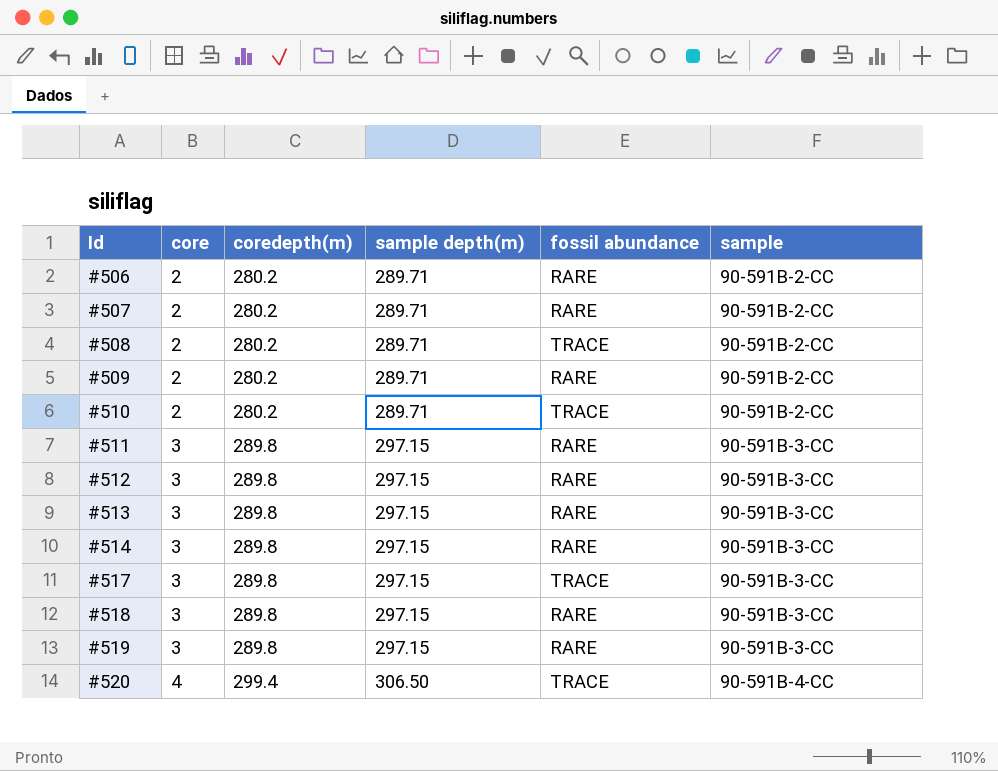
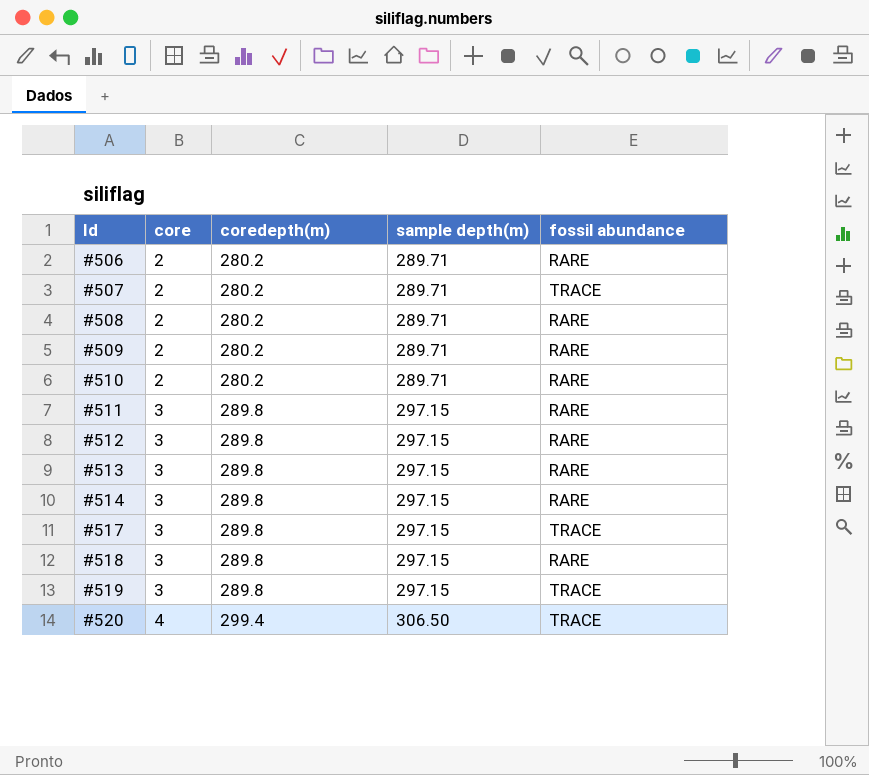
column sample | position: 6 -> none
#507 | fossil abundance: RARE -> TRACE
#508 | fossil abundance: TRACE -> RARE
#510 | fossil abundance: TRACE -> RARE
#519 | fossil abundance: RARE -> TRACE

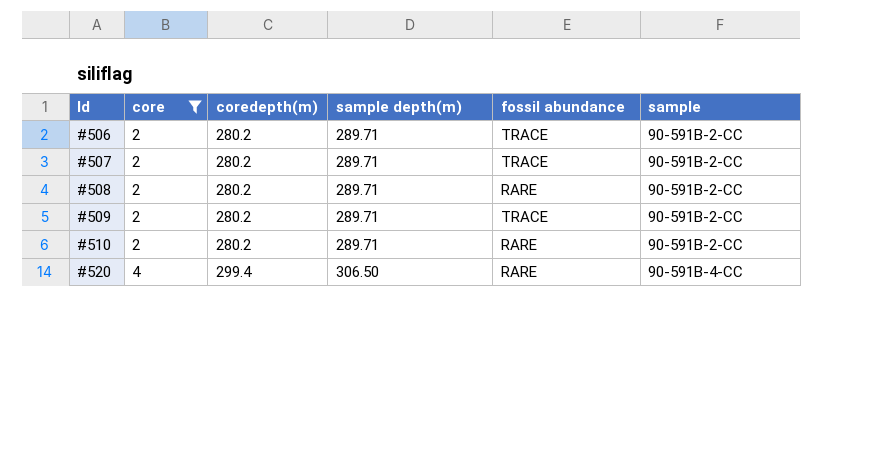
filter: none -> core != 3
column sample | position: none -> 6
#506 | fossil abundance: RARE -> TRACE
#509 | fossil abundance: RARE -> TRACE
#520 | fossil abundance: TRACE -> RARE

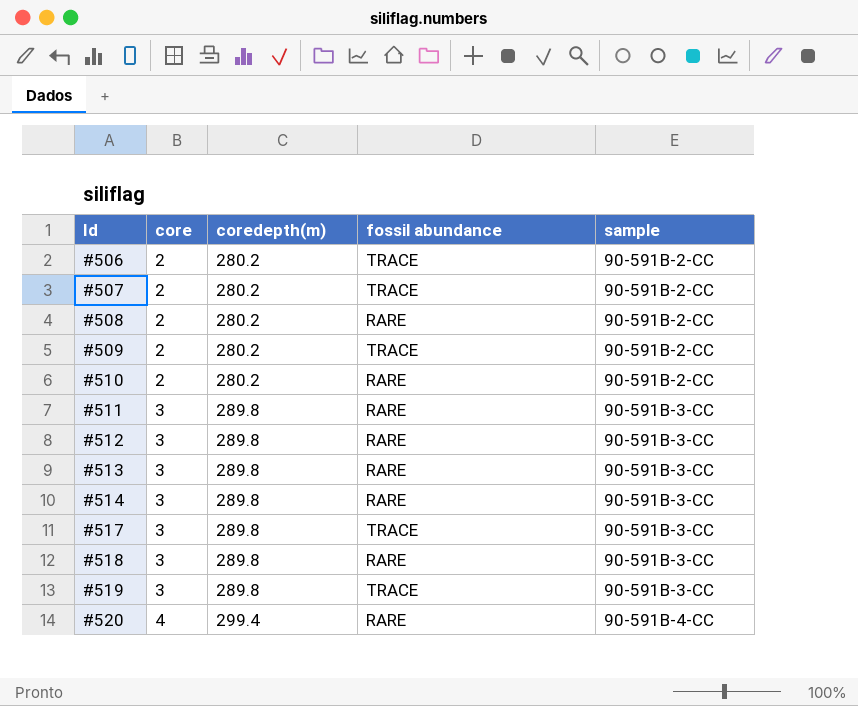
filter: core != 3 -> none
column sample depth(m) | position: 4 -> none

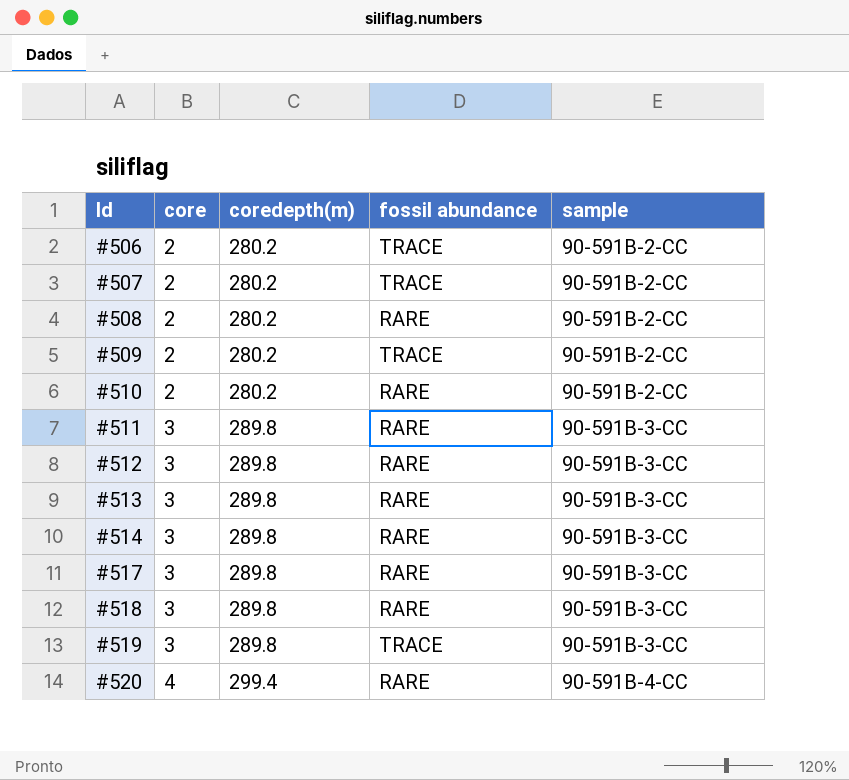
#517 | fossil abundance: TRACE -> RARE

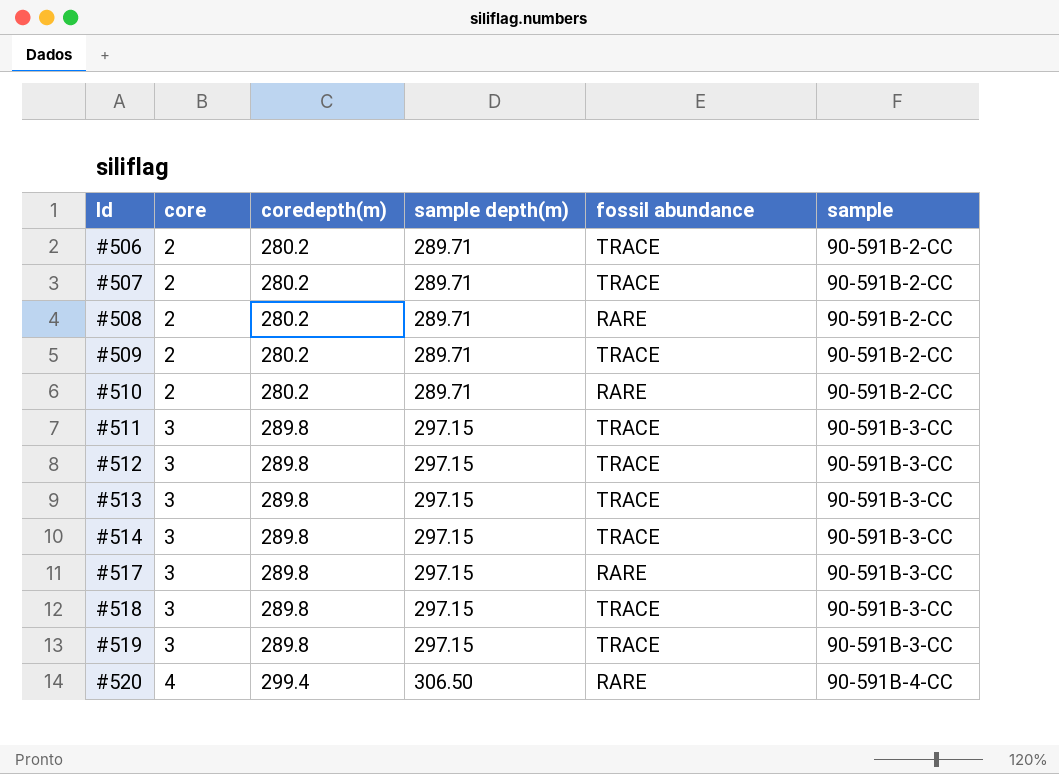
column sample depth(m) | position: none -> 4
#511 | fossil abundance: RARE -> TRACE
#512 | fossil abundance: RARE -> TRACE
#513 | fossil abundance: RARE -> TRACE
#514 | fossil abundance: RARE -> TRACE
#518 | fossil abundance: RARE -> TRACE

